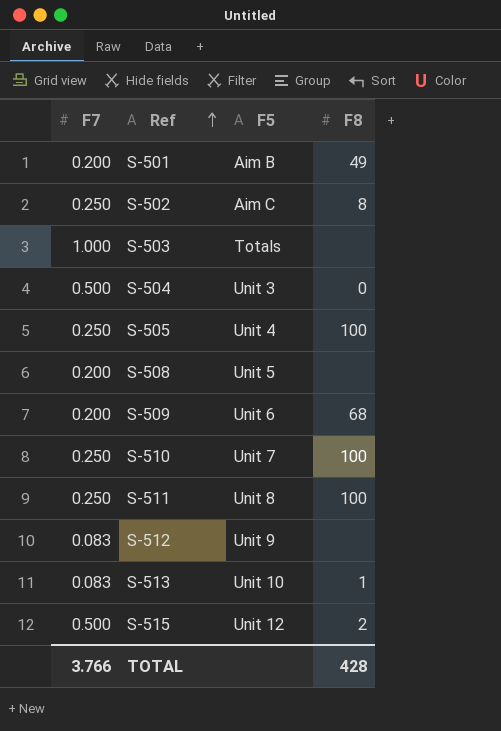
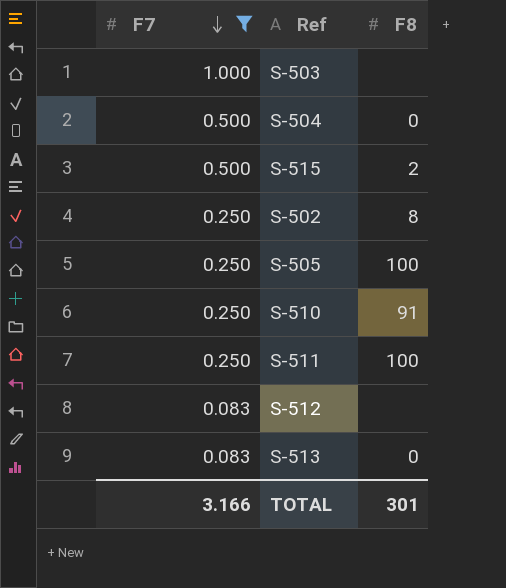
filter: none -> F7 != 0.200
row order: Ref ascending -> F7 descending
column F5 | position: 3 -> none
S-510 | F8: 100 -> 91
S-513 | F8: 1 -> 0
TOTAL | F7: 3.766 -> 3.166
TOTAL | F8: 428 -> 301

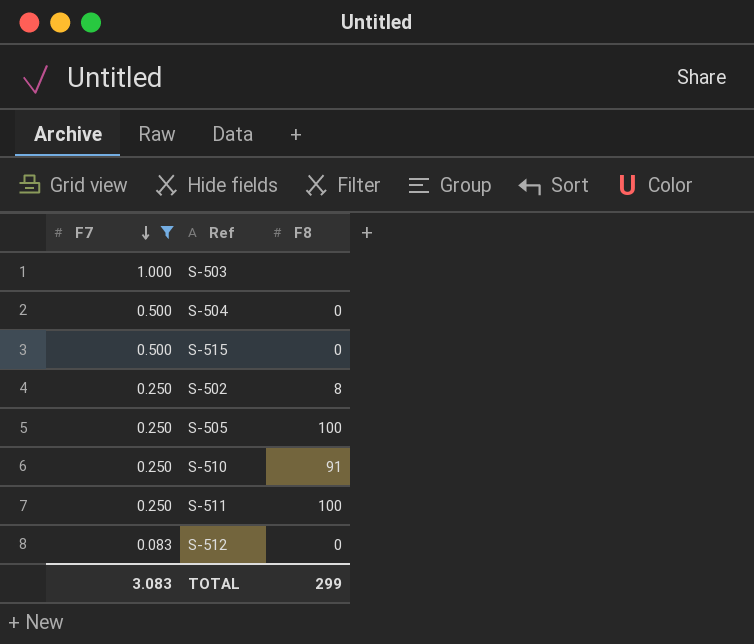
row S-513: 0.083 | 0 -> none
S-515 | F8: 2 -> 0
S-512 | F8: none -> 0
TOTAL | F7: 3.166 -> 3.083
TOTAL | F8: 301 -> 299

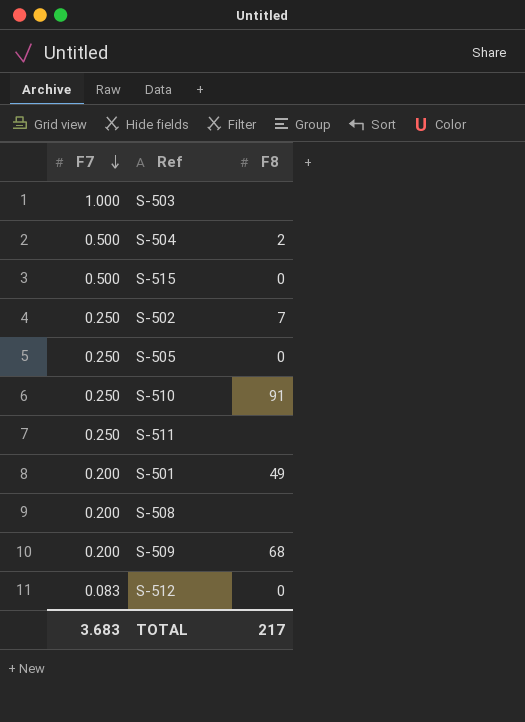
filter: F7 != 0.200 -> none
S-504 | F8: 0 -> 2
S-502 | F8: 8 -> 7
S-505 | F8: 100 -> 0
S-511 | F8: 100 -> none
TOTAL | F7: 3.083 -> 3.683
TOTAL | F8: 299 -> 217

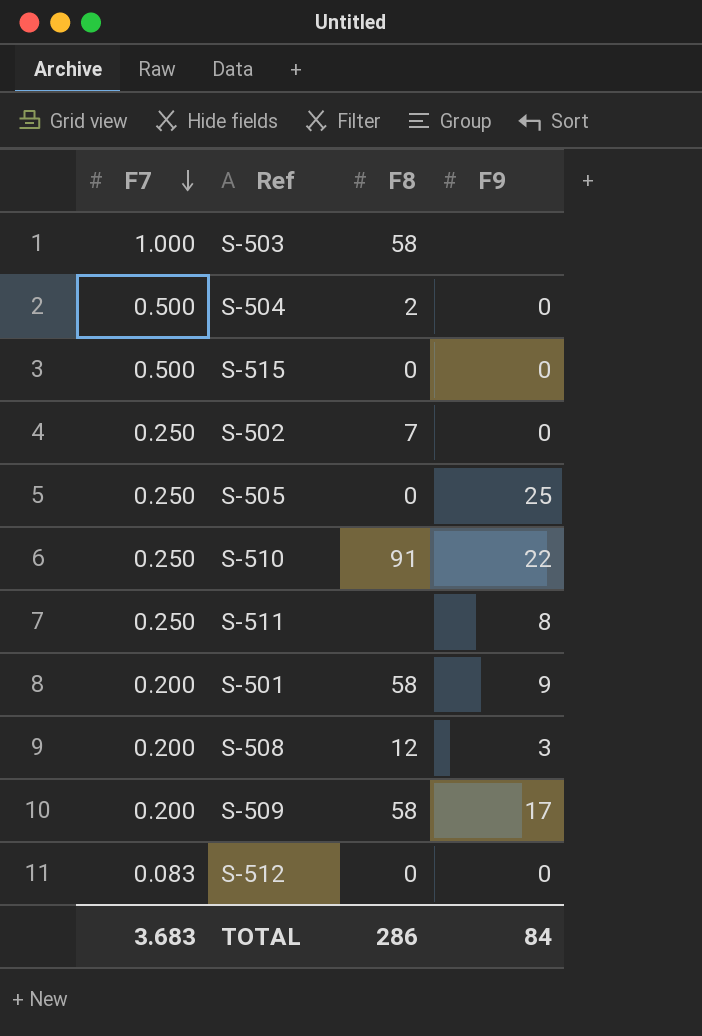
column F9 | position: none -> 4
S-503 | F8: none -> 58
S-501 | F8: 49 -> 58
S-508 | F8: none -> 12
S-509 | F8: 68 -> 58
TOTAL | F8: 217 -> 286

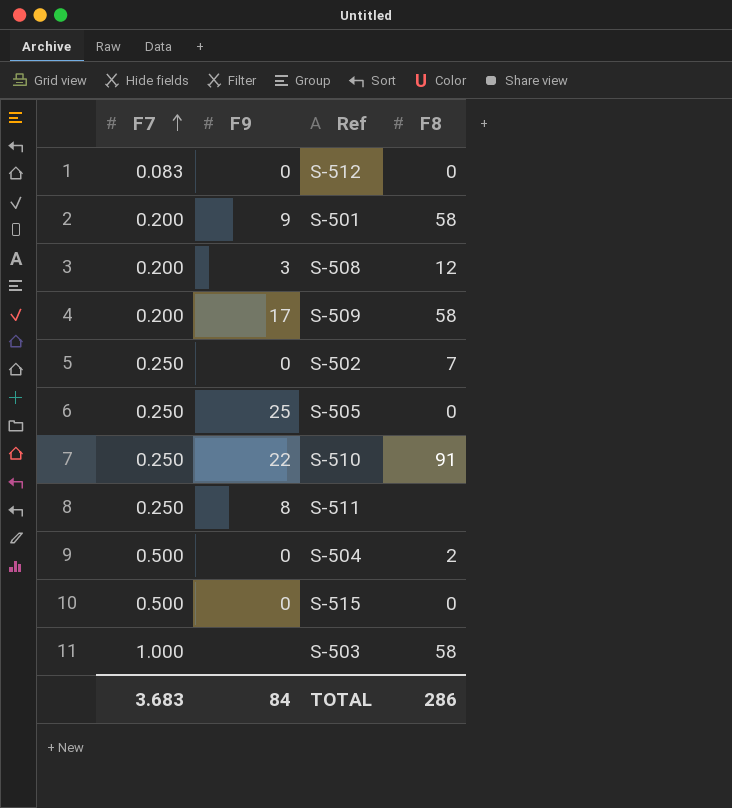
row order: F7 descending -> F7 ascending
column F9 | position: 4 -> 2

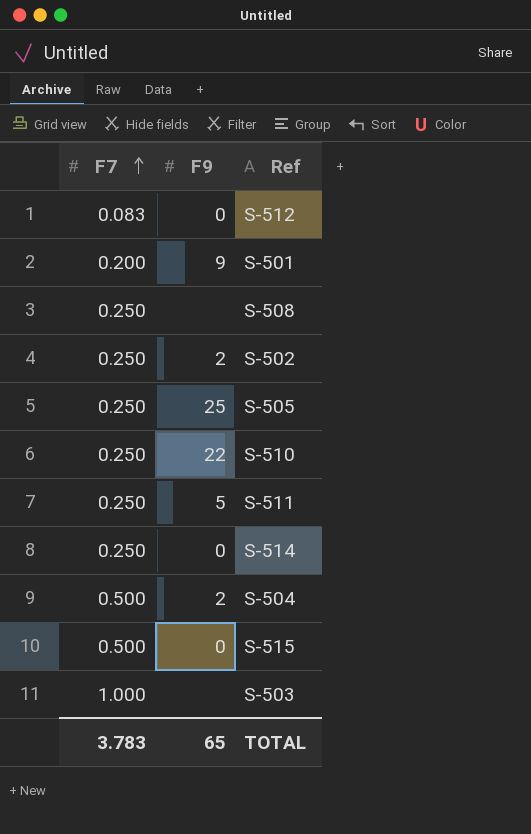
column F8 | position: 4 -> none
row S-509: 0.200 | 17 | 58 -> none
S-508 | F7: 0.200 -> 0.250
S-508 | F9: 3 -> none
S-502 | F9: 0 -> 2
S-511 | F9: 8 -> 5
row S-514: none -> 0.250 | 0
S-504 | F9: 0 -> 2
TOTAL | F7: 3.683 -> 3.783
TOTAL | F9: 84 -> 65

